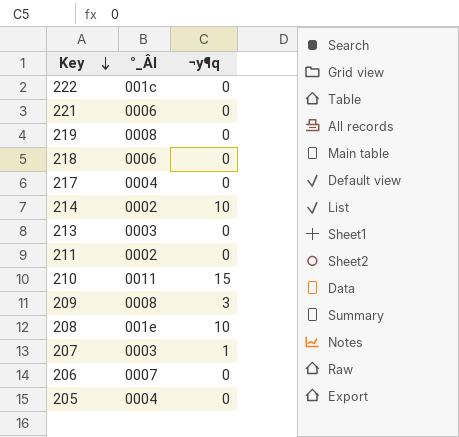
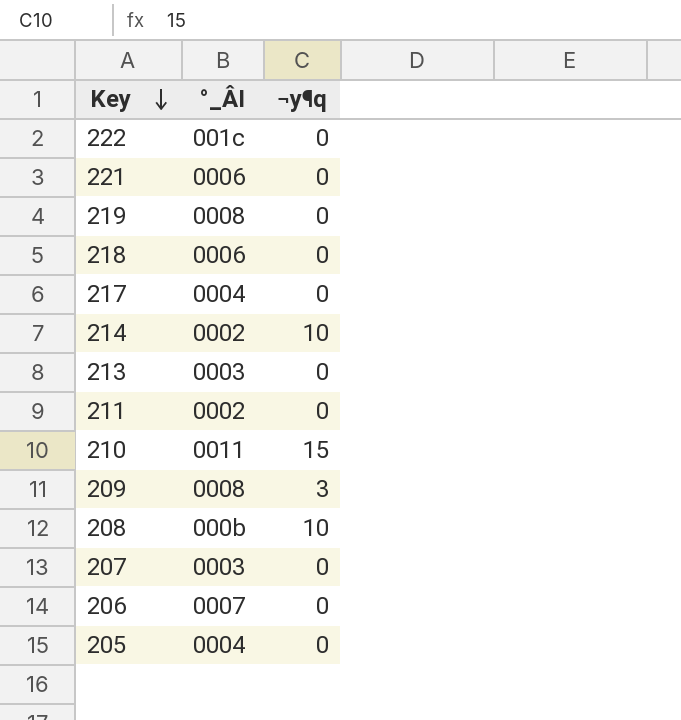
208 | °_ÂI: 001e -> 000b
207 | ¬y¶q: 1 -> 0

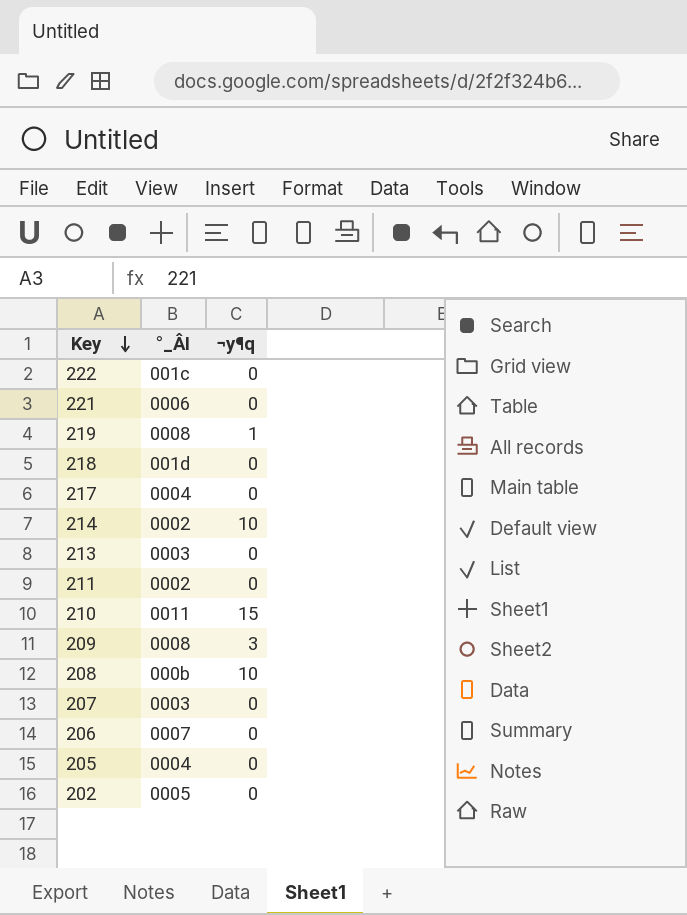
219 | ¬y¶q: 0 -> 1
218 | °_ÂI: 0006 -> 001d
row 202: none -> 0005 | 0

